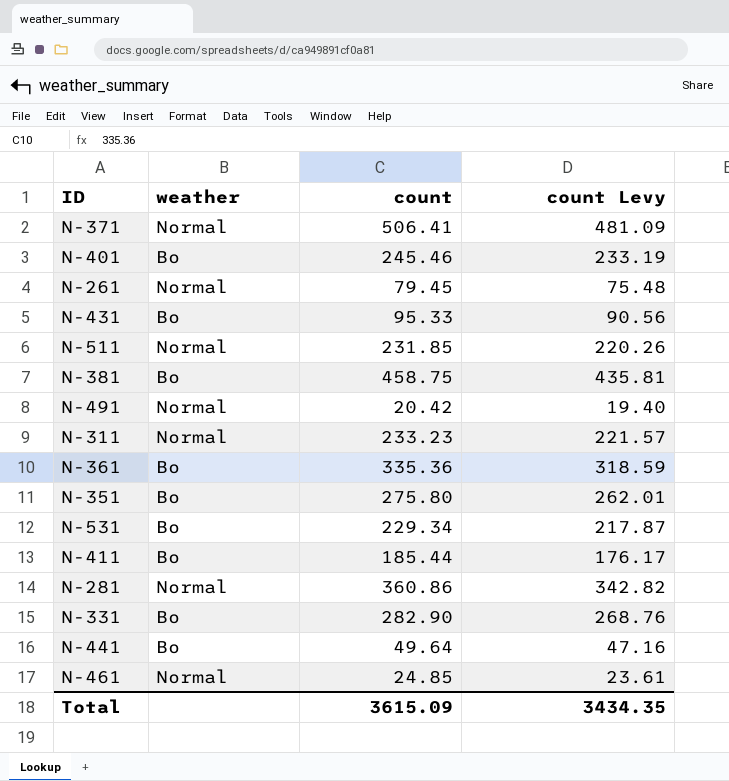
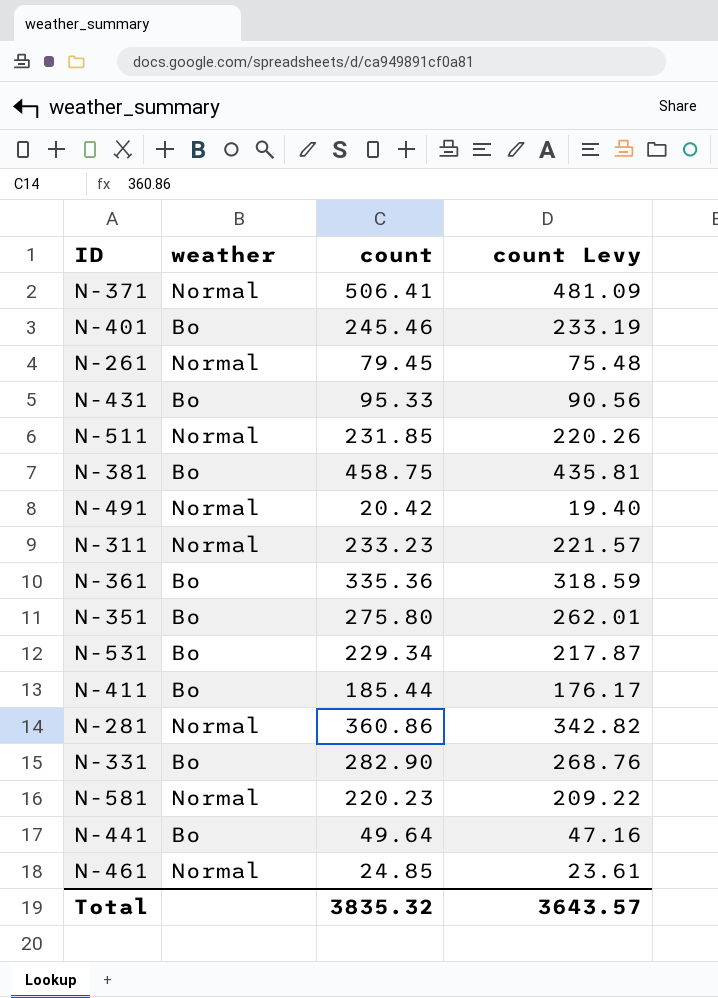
row N-581: none -> Normal | 220.23 | 209.22
Total | count: 3615.09 -> 3835.32
Total | count Levy: 3434.35 -> 3643.57

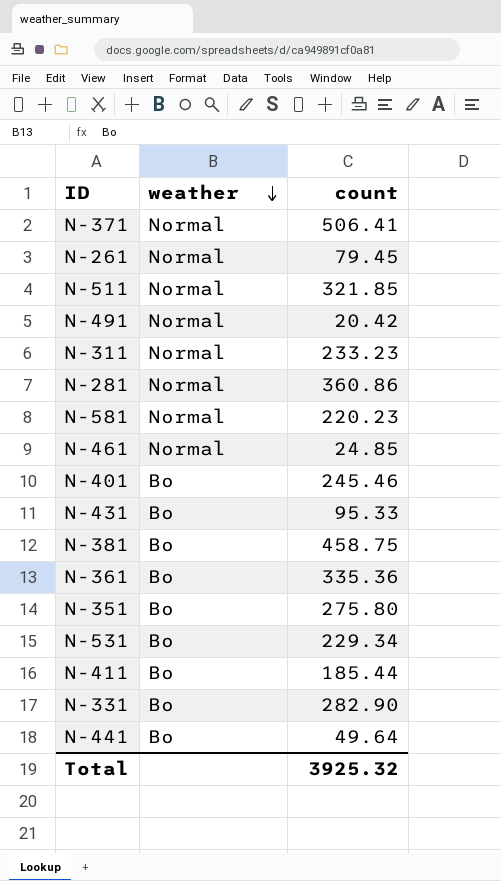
row order: none -> weather descending
column count Levy | formula: [count] * 0.95 -> none
N-511 | count: 231.85 -> 321.85
Total | count: 3835.32 -> 3925.32

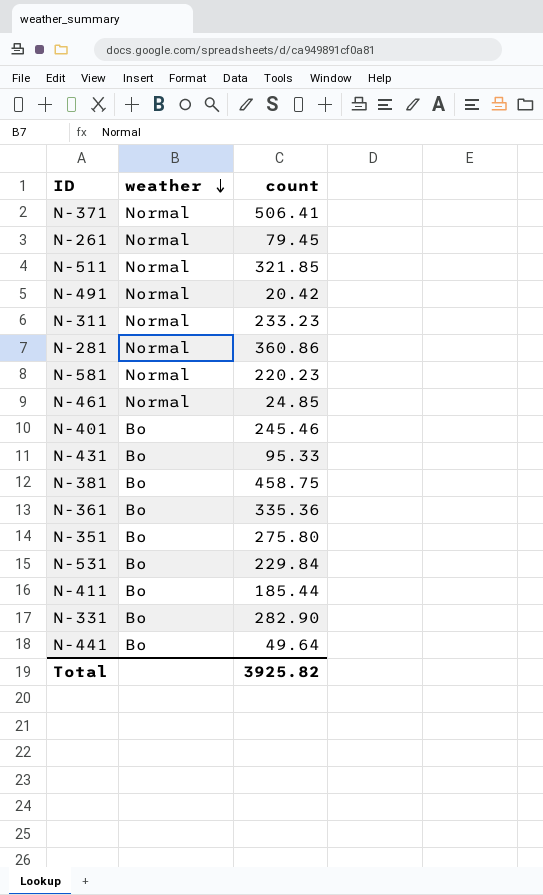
N-531 | count: 229.34 -> 229.84
Total | count: 3925.32 -> 3925.82

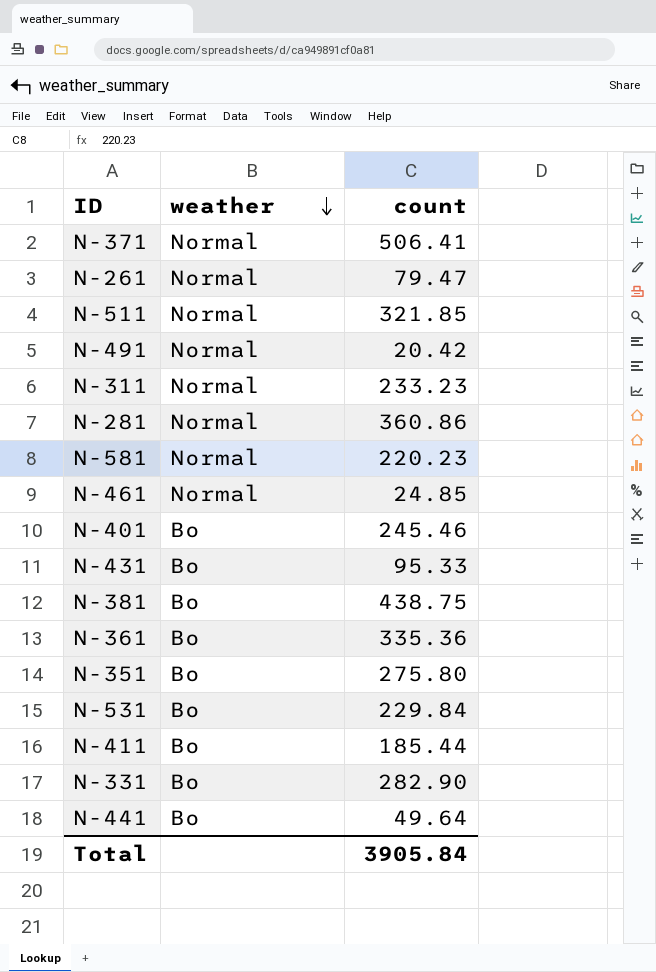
N-261 | count: 79.45 -> 79.47
N-381 | count: 458.75 -> 438.75
Total | count: 3925.82 -> 3905.84

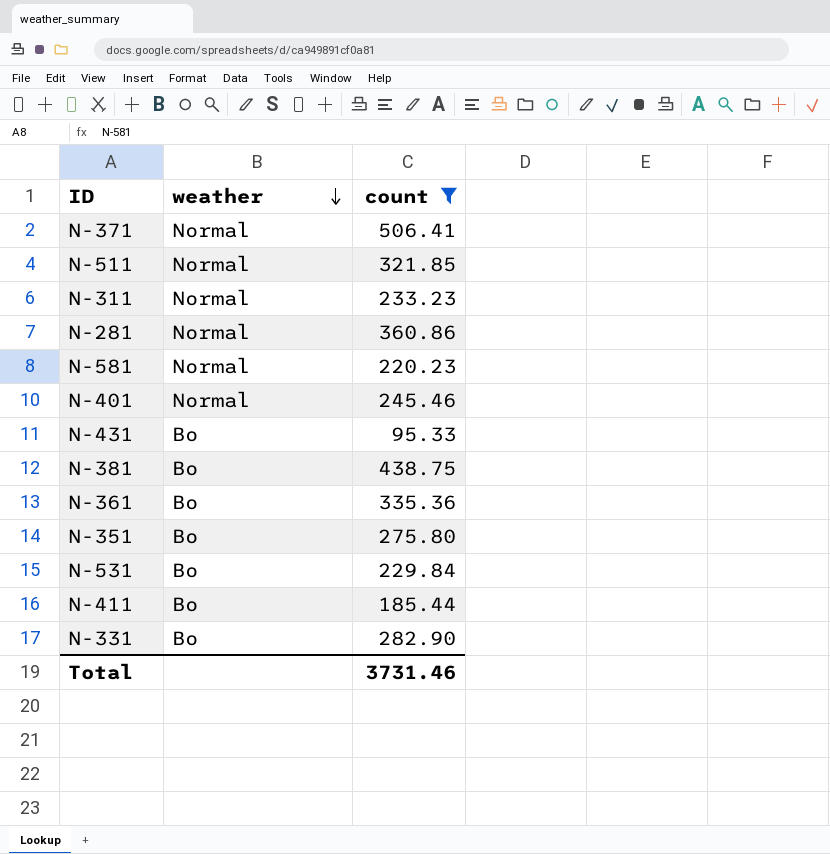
filter: none -> count >= 95.33
N-401 | weather: Bo -> Normal
Total | count: 3905.84 -> 3731.46

